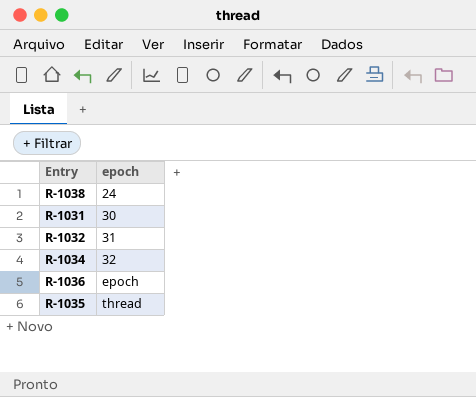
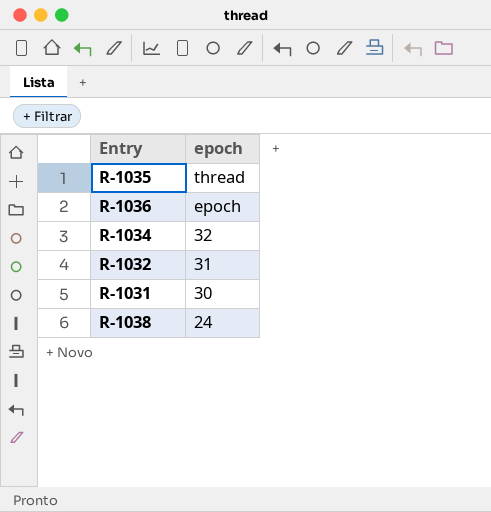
row order: epoch ascending -> epoch descending

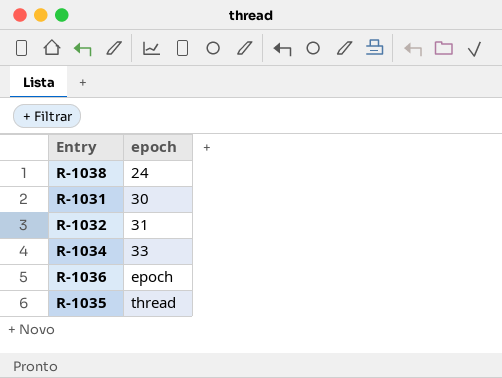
row order: epoch descending -> epoch ascending
R-1034 | epoch: 32 -> 33

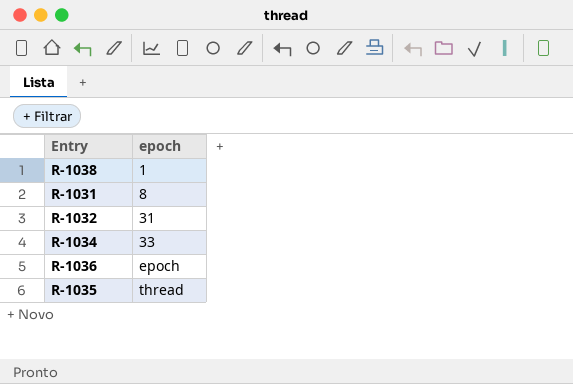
R-1038 | epoch: 24 -> 1
R-1031 | epoch: 30 -> 8

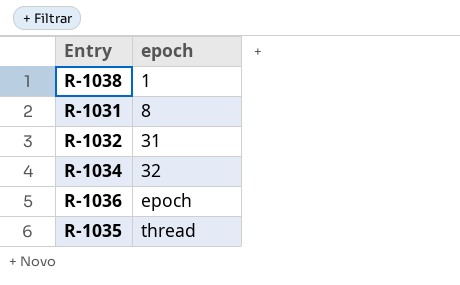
R-1034 | epoch: 33 -> 32

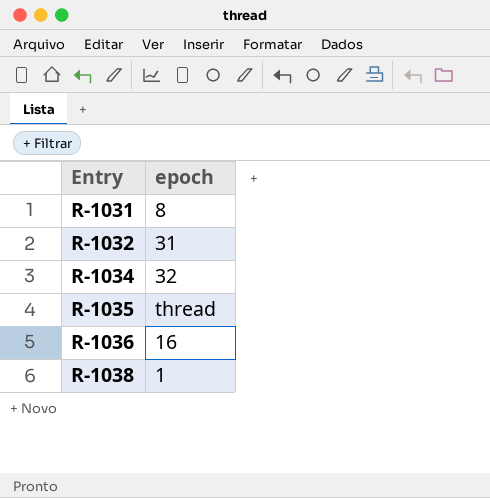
row order: epoch ascending -> Entry ascending
R-1036 | epoch: epoch -> 16

